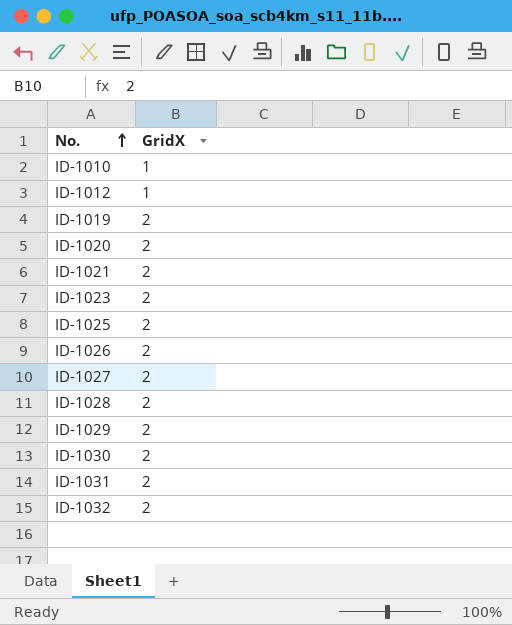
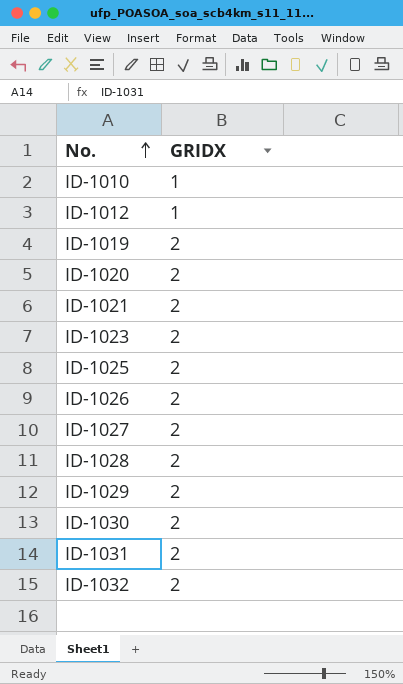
column name: GridX -> GRIDX

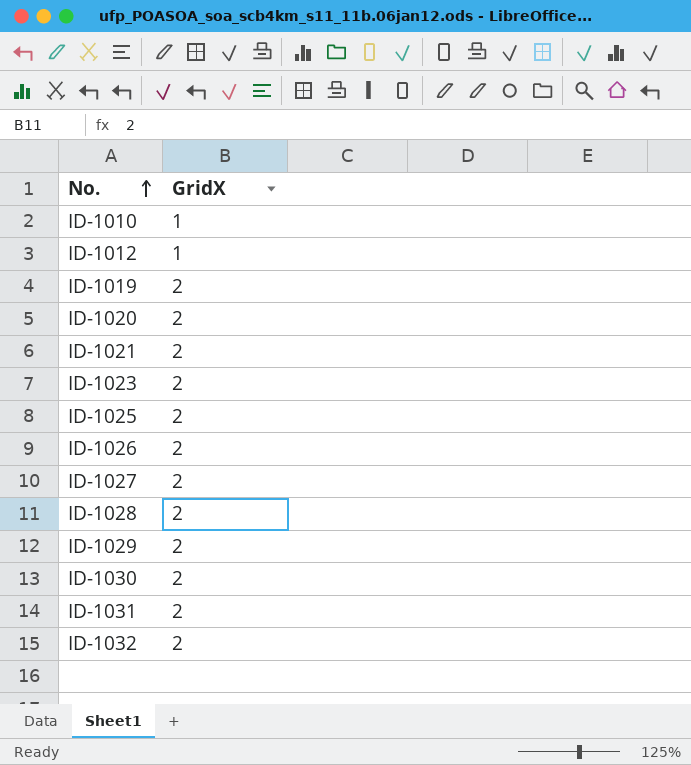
column name: GRIDX -> GridX

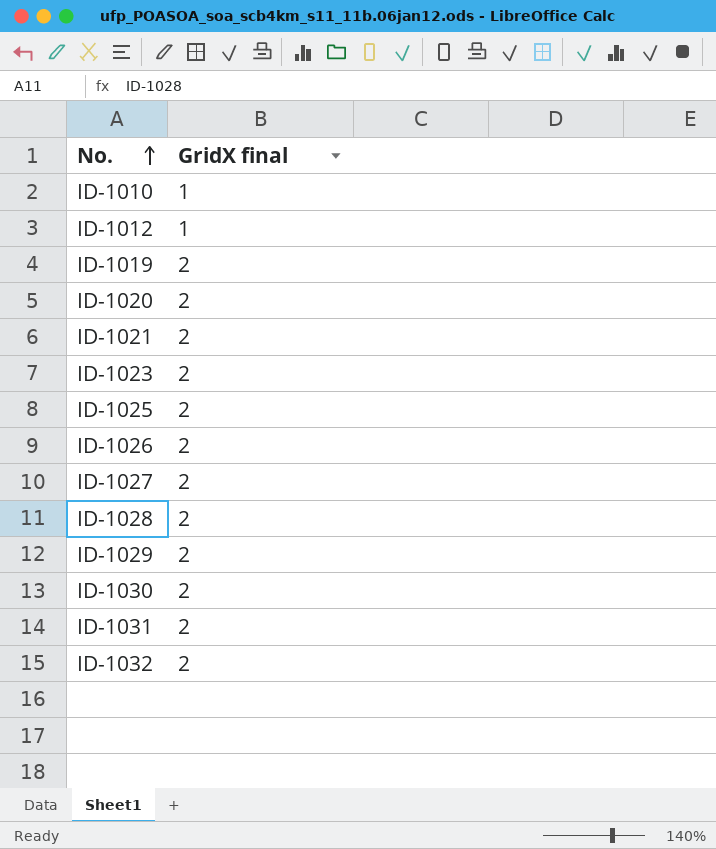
column name: GridX -> GridX final

